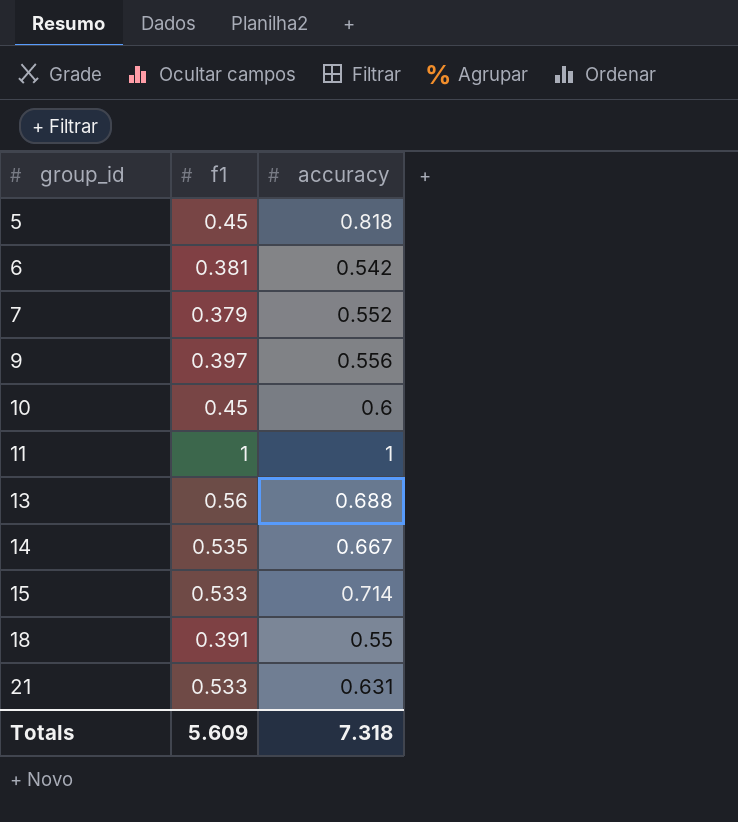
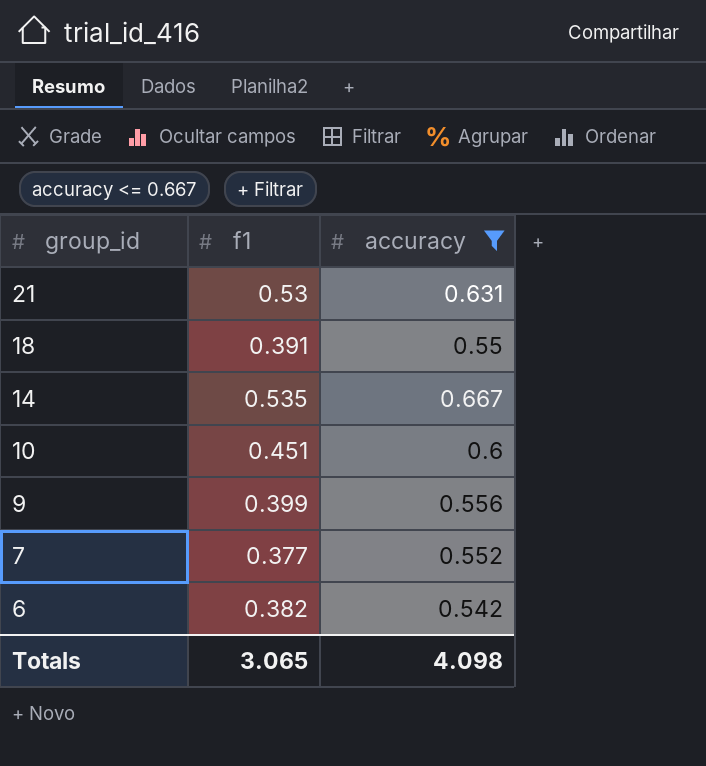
filter: none -> accuracy <= 0.667
row order: group_id ascending -> group_id descending
21 | f1: 0.533 -> 0.53
10 | f1: 0.45 -> 0.451
9 | f1: 0.397 -> 0.399
7 | f1: 0.379 -> 0.377
6 | f1: 0.381 -> 0.382
Totals | f1: 5.609 -> 3.065
Totals | accuracy: 7.318 -> 4.098

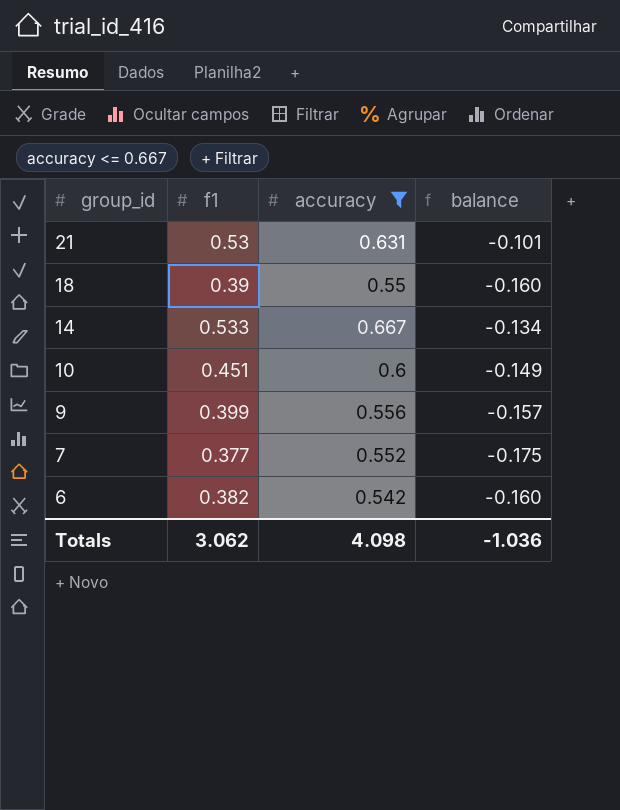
column balance | formula: none -> [f1] - [accuracy]
18 | f1: 0.391 -> 0.39
14 | f1: 0.535 -> 0.533
Totals | f1: 3.065 -> 3.062

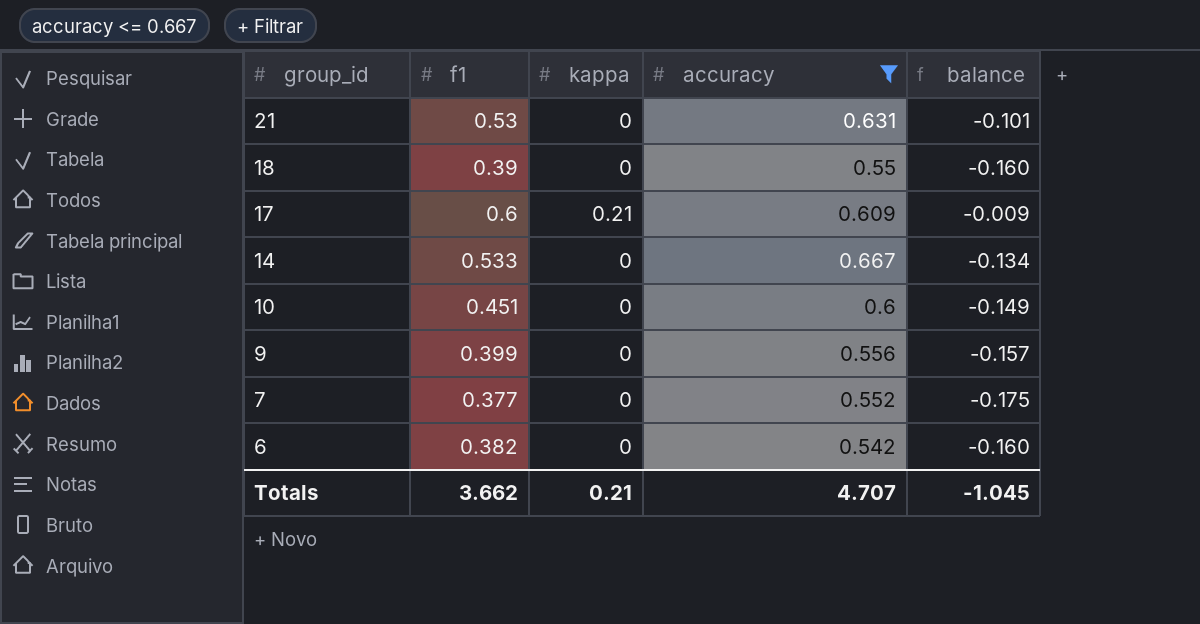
column kappa | position: none -> 3
row 17: none -> 0.6 | 0.21 | 0.609 | -0.009
Totals | f1: 3.062 -> 3.662
Totals | accuracy: 4.098 -> 4.707
Totals | balance: -1.036 -> -1.045

